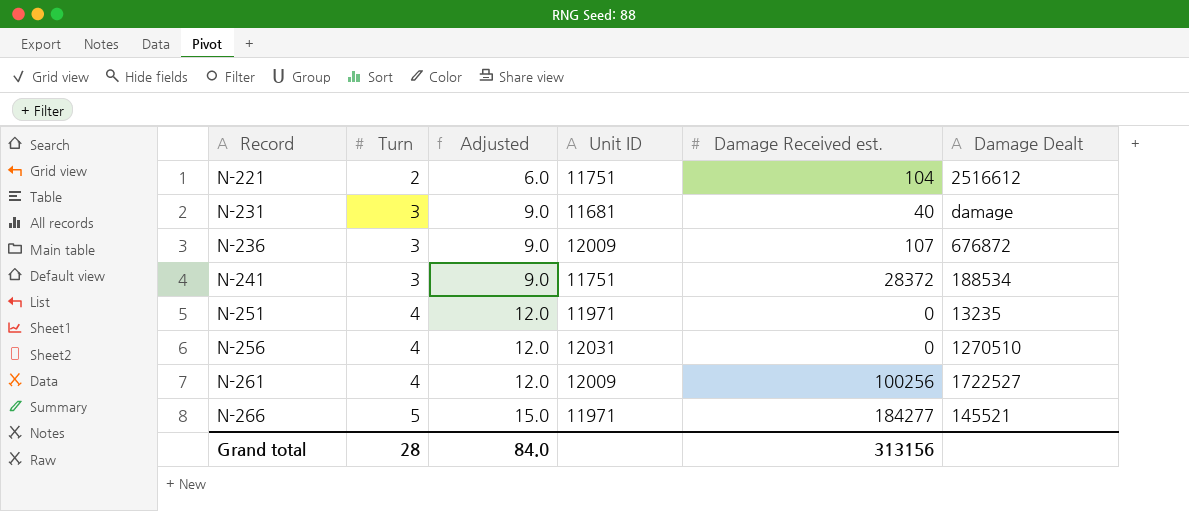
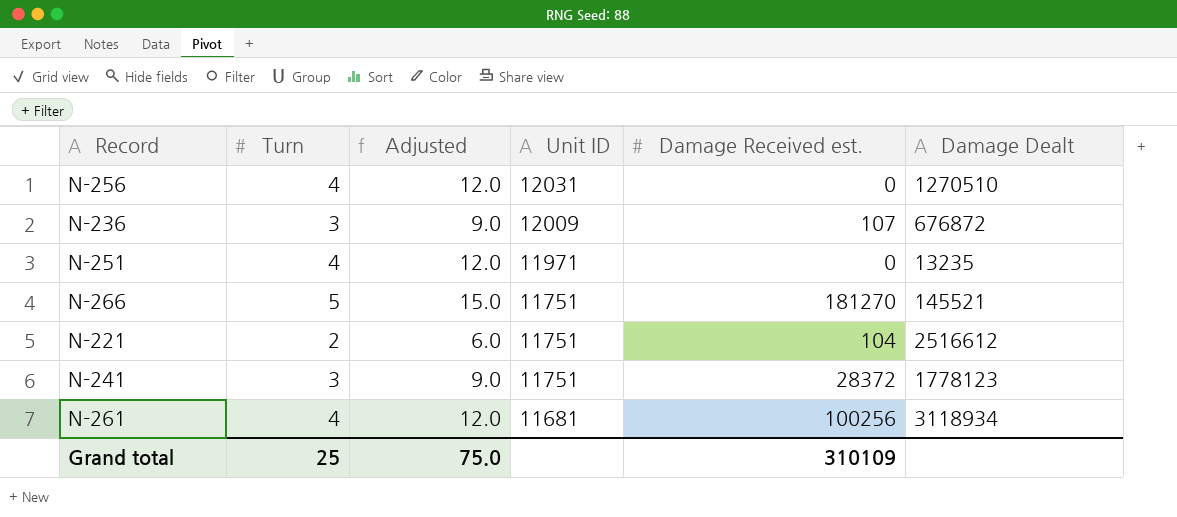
row order: Record ascending -> Unit ID descending
row N-231: 3 | 9.0 | 11681 | 40 | damage -> none
N-266 | Unit ID: 11971 -> 11751
N-266 | Damage Received est.: 184277 -> 181270
N-241 | Damage Dealt: 188534 -> 1778123
N-261 | Unit ID: 12009 -> 11681
N-261 | Damage Dealt: 1722527 -> 3118934
Grand total | Turn: 28 -> 25
Grand total | Adjusted: 84.0 -> 75.0
Grand total | Damage Received est.: 313156 -> 310109

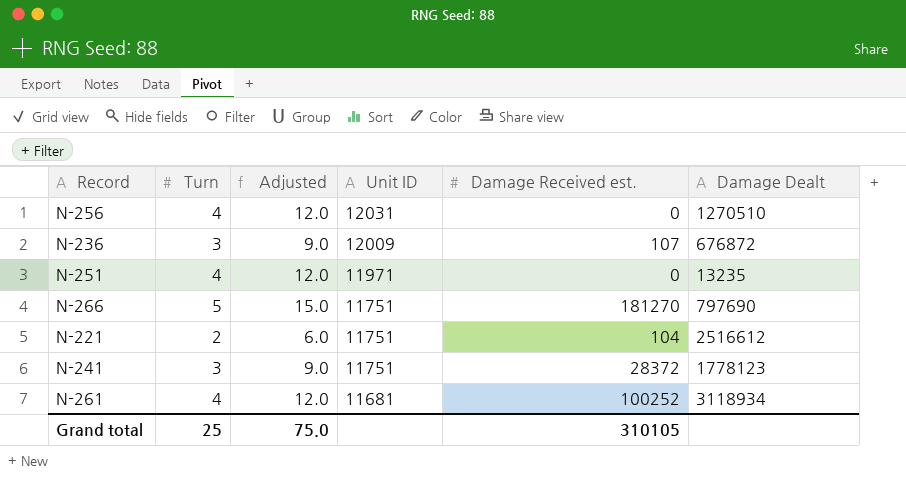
N-266 | Damage Dealt: 145521 -> 797690
N-261 | Damage Received est.: 100256 -> 100252
Grand total | Damage Received est.: 310109 -> 310105

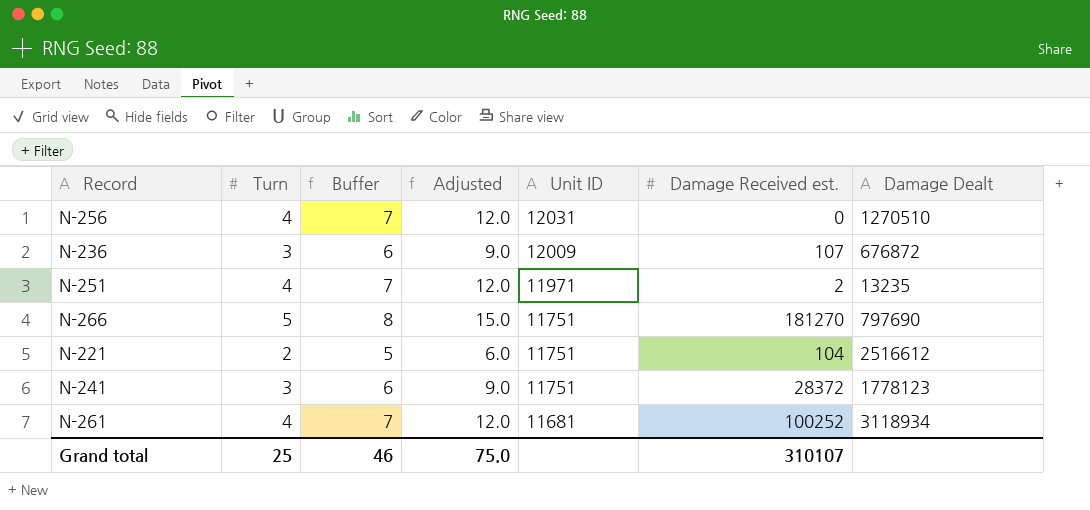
column Buffer | formula: none -> [Turn] + 3
N-251 | Damage Received est.: 0 -> 2
Grand total | Damage Received est.: 310105 -> 310107

